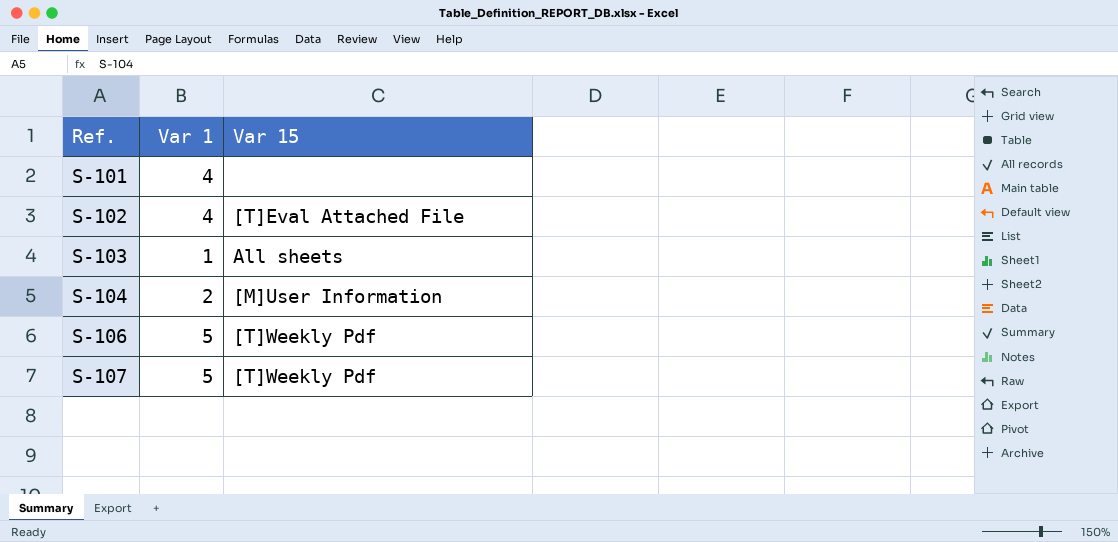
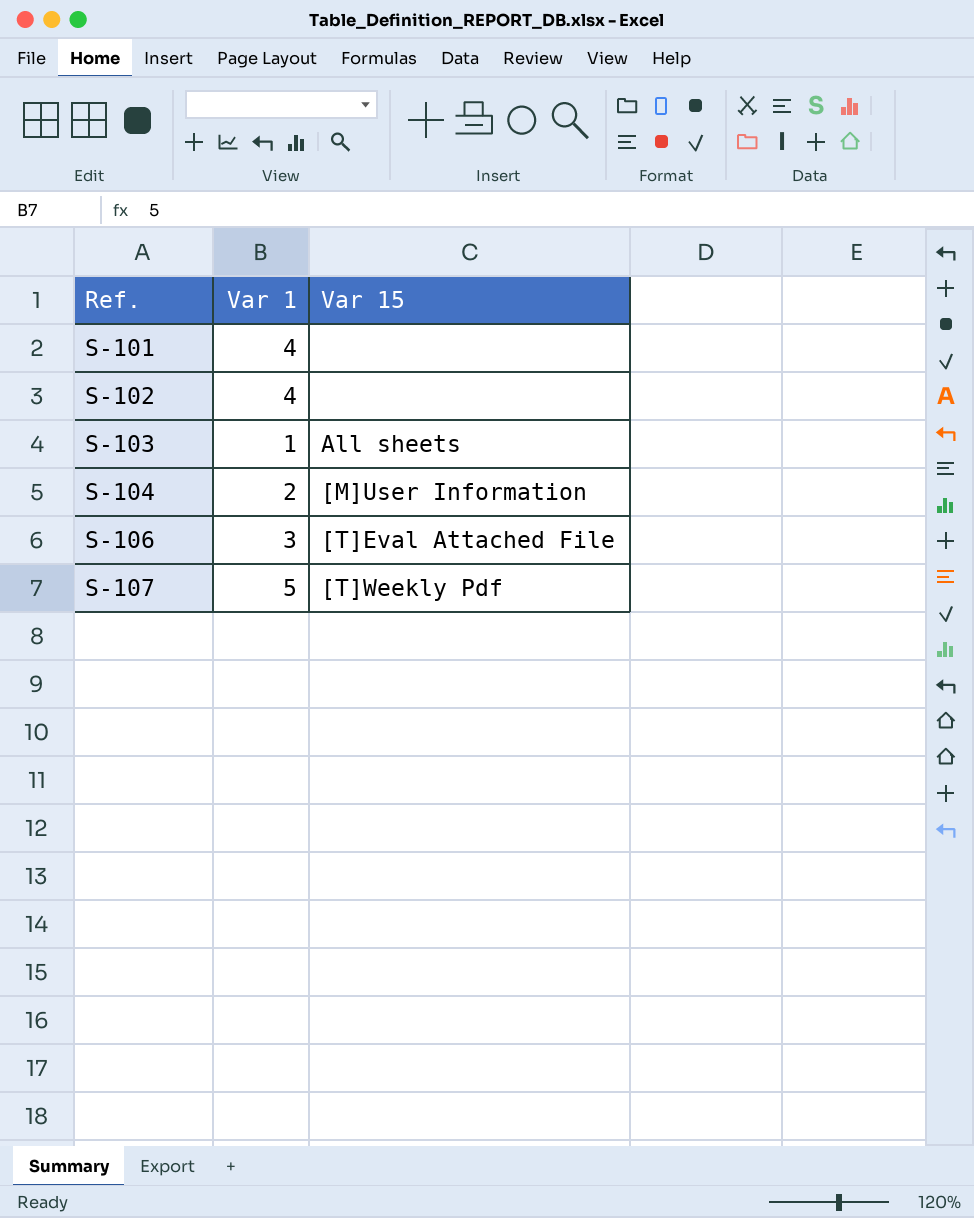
S-102 | Var 15: [T]Eval Attached File -> none
S-106 | Var 1: 5 -> 3
S-106 | Var 15: [T]Weekly Pdf -> [T]Eval Attached File

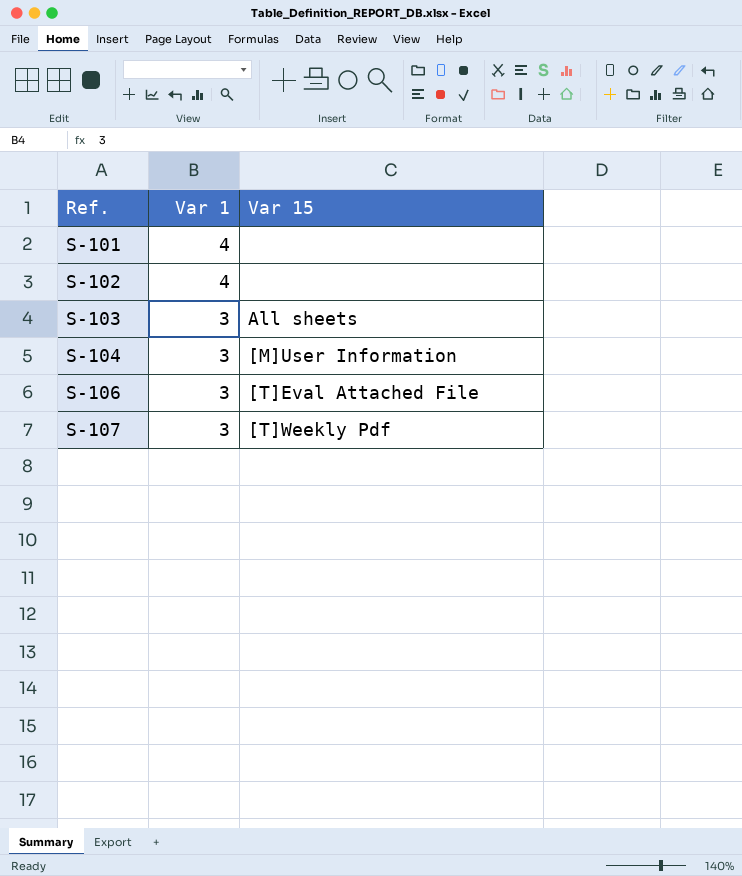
S-103 | Var 1: 1 -> 3
S-104 | Var 1: 2 -> 3
S-107 | Var 1: 5 -> 3

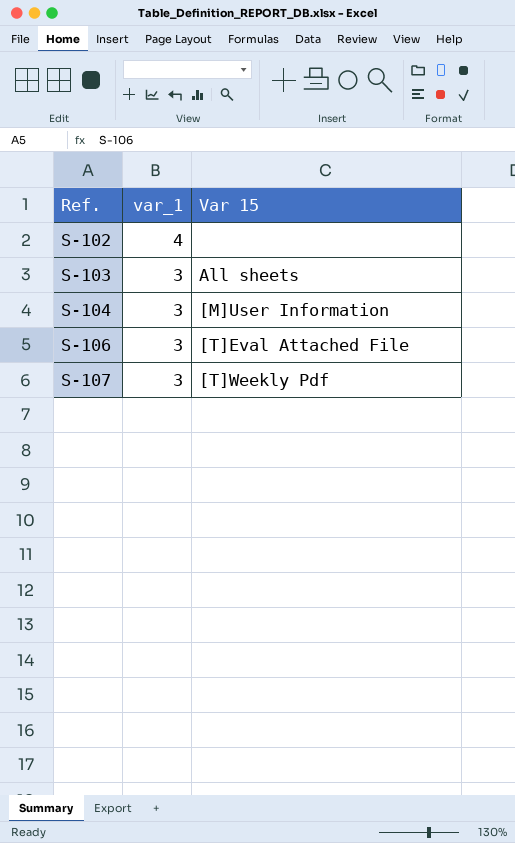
column name: Var 1 -> var_1
row S-101: 4 | none -> none

